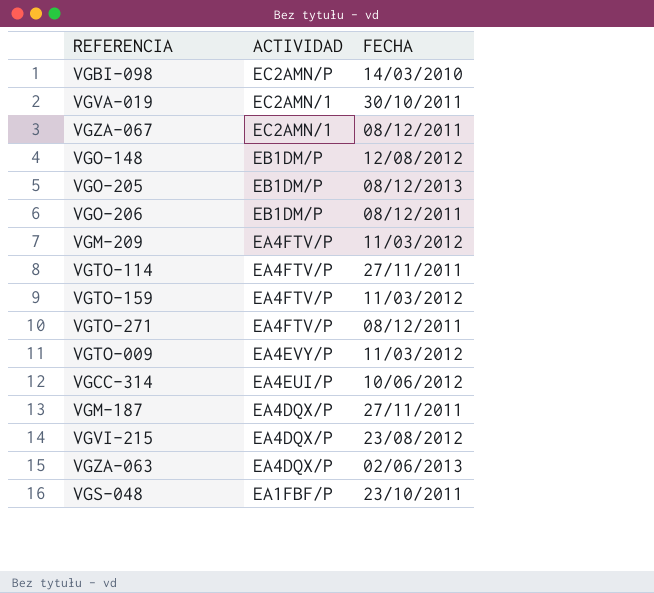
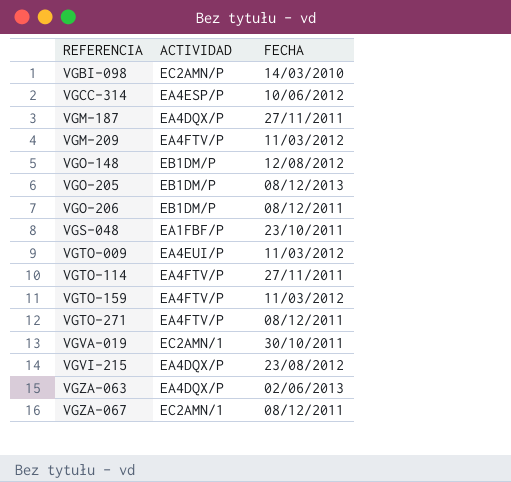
row order: ACTIVIDAD descending -> REFERENCIA ascending
VGCC-314 | ACTIVIDAD: EA4EUI/P -> EA4ESP/P
VGTO-009 | ACTIVIDAD: EA4EVY/P -> EA4EUI/P

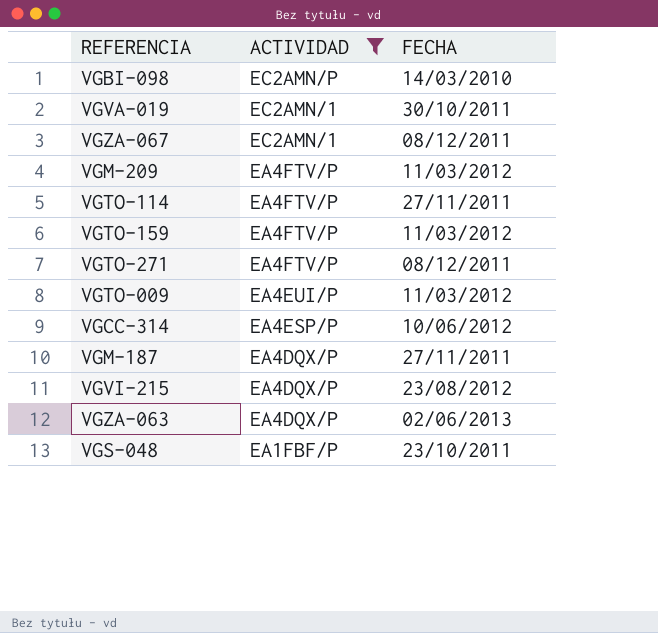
filter: none -> ACTIVIDAD != EB1DM/P
row order: REFERENCIA ascending -> ACTIVIDAD descending

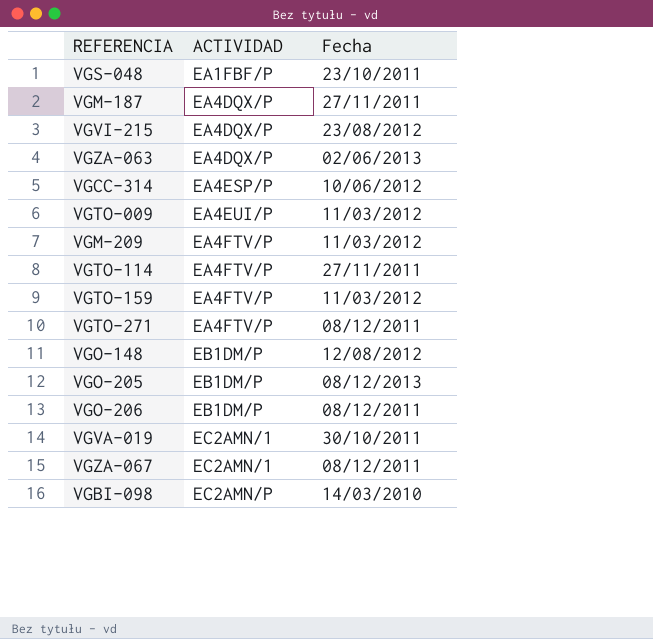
filter: ACTIVIDAD != EB1DM/P -> none
row order: ACTIVIDAD descending -> ACTIVIDAD ascending
column name: FECHA -> Fecha

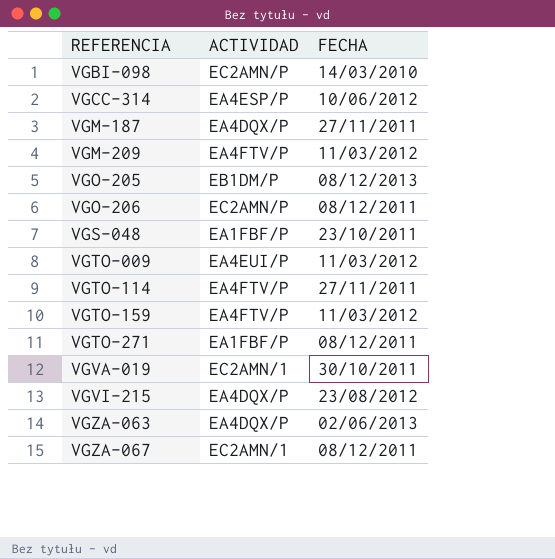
row order: ACTIVIDAD ascending -> REFERENCIA ascending
column name: Fecha -> FECHA
row VGO-148: EB1DM/P | 12/08/2012 -> none
VGO-206 | ACTIVIDAD: EB1DM/P -> EC2AMN/P
VGTO-271 | ACTIVIDAD: EA4FTV/P -> EA1FBF/P

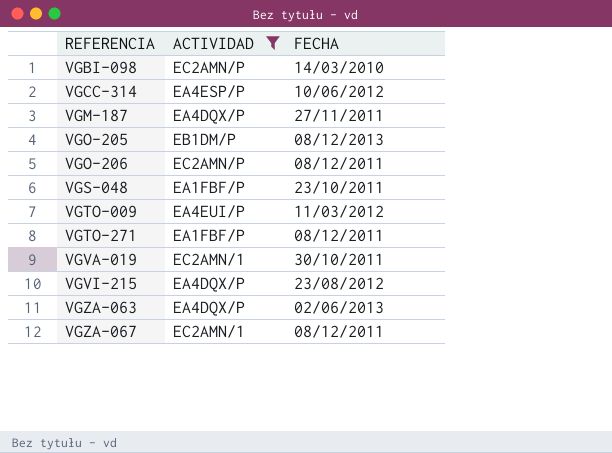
filter: none -> ACTIVIDAD != EA4FTV/P

